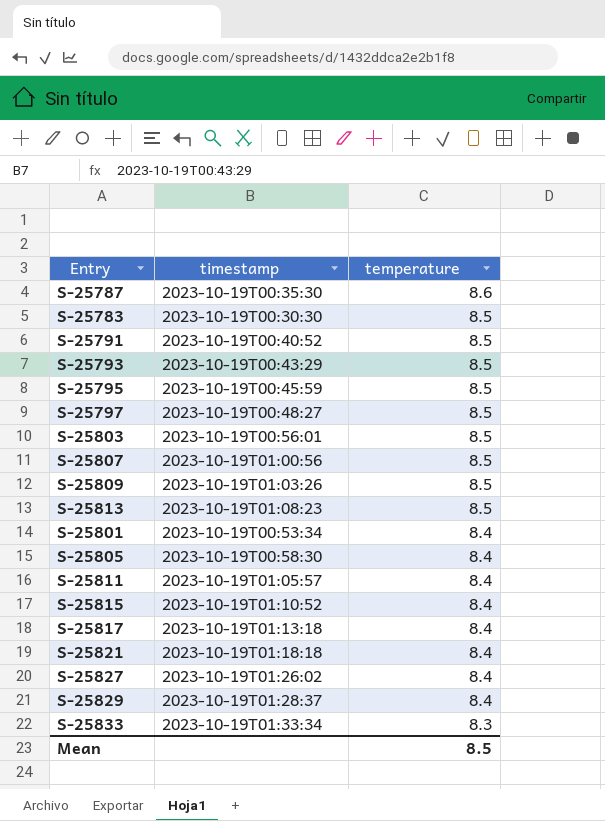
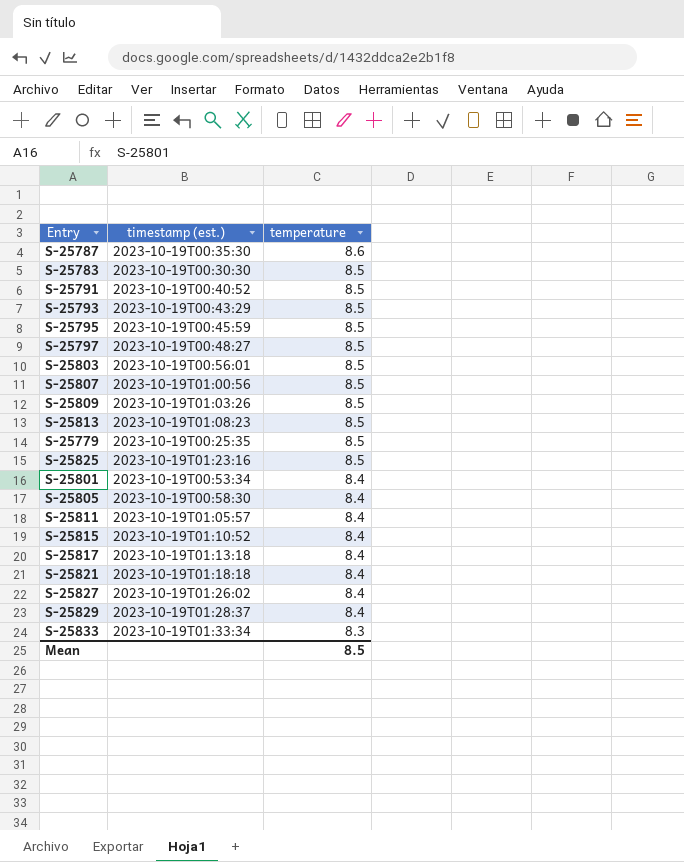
column name: timestamp -> timestamp (est.)
row S-25779: none -> 2023-10-19T00:25:35 | 8.5
row S-25825: none -> 2023-10-19T01:23:16 | 8.5

